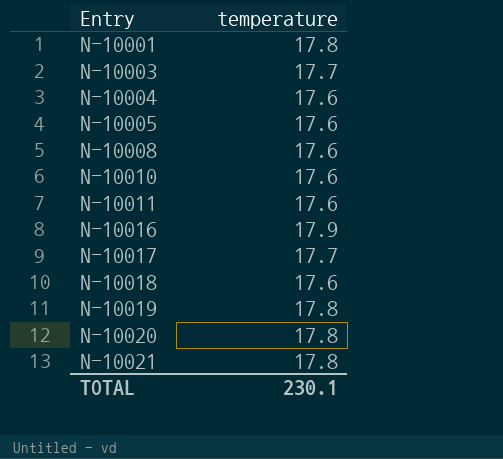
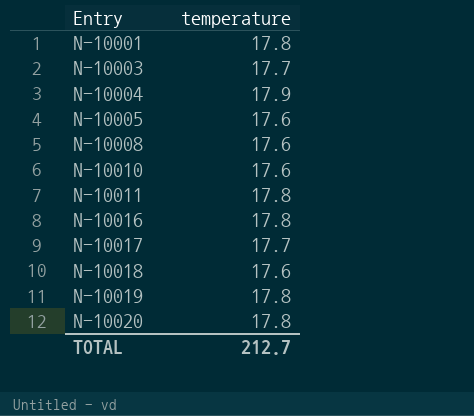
row N-10021: 17.8 -> none
N-10004 | temperature: 17.6 -> 17.9
N-10011 | temperature: 17.6 -> 17.8
N-10016 | temperature: 17.9 -> 17.8
TOTAL | temperature: 230.1 -> 212.7

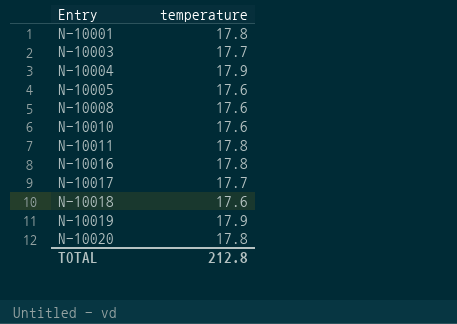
N-10019 | temperature: 17.8 -> 17.9
TOTAL | temperature: 212.7 -> 212.8

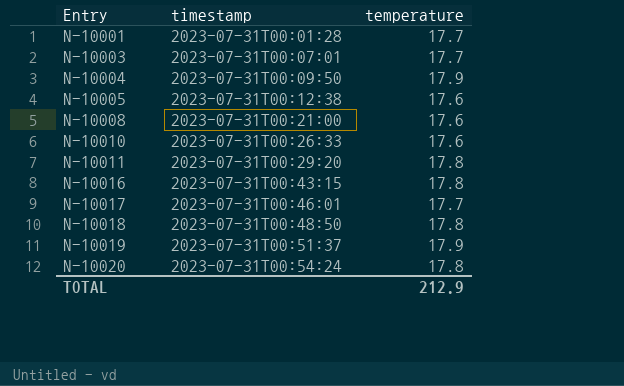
column timestamp | position: none -> 2
N-10001 | temperature: 17.8 -> 17.7
N-10018 | temperature: 17.6 -> 17.8
TOTAL | temperature: 212.8 -> 212.9

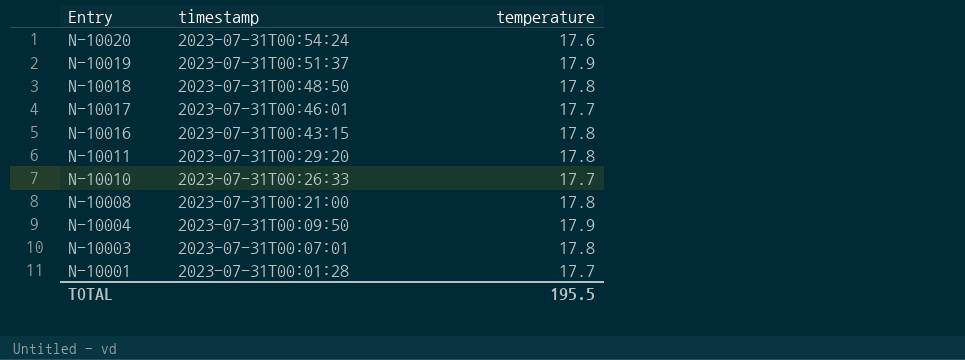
row order: Entry ascending -> Entry descending
row N-10005: 2023-07-31T00:12:38 | 17.6 -> none
N-10020 | temperature: 17.8 -> 17.6
N-10010 | temperature: 17.6 -> 17.7
N-10008 | temperature: 17.6 -> 17.8
N-10003 | temperature: 17.7 -> 17.8
TOTAL | temperature: 212.9 -> 195.5

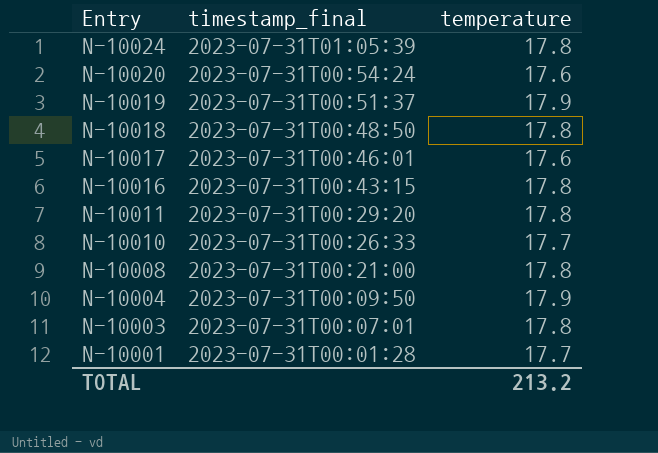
column name: timestamp -> timestamp_final
row N-10024: none -> 2023-07-31T01:05:39 | 17.8
N-10017 | temperature: 17.7 -> 17.6
TOTAL | temperature: 195.5 -> 213.2

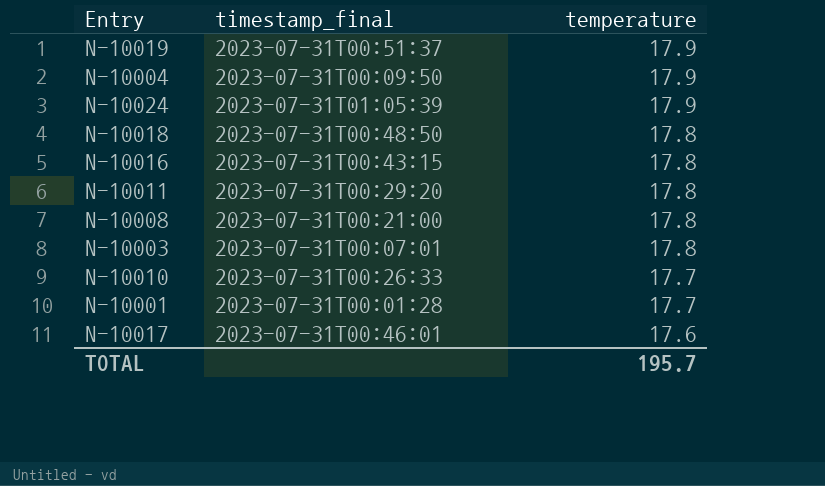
row order: Entry descending -> temperature descending
row N-10020: 2023-07-31T00:54:24 | 17.6 -> none
N-10024 | temperature: 17.8 -> 17.9
TOTAL | temperature: 213.2 -> 195.7

